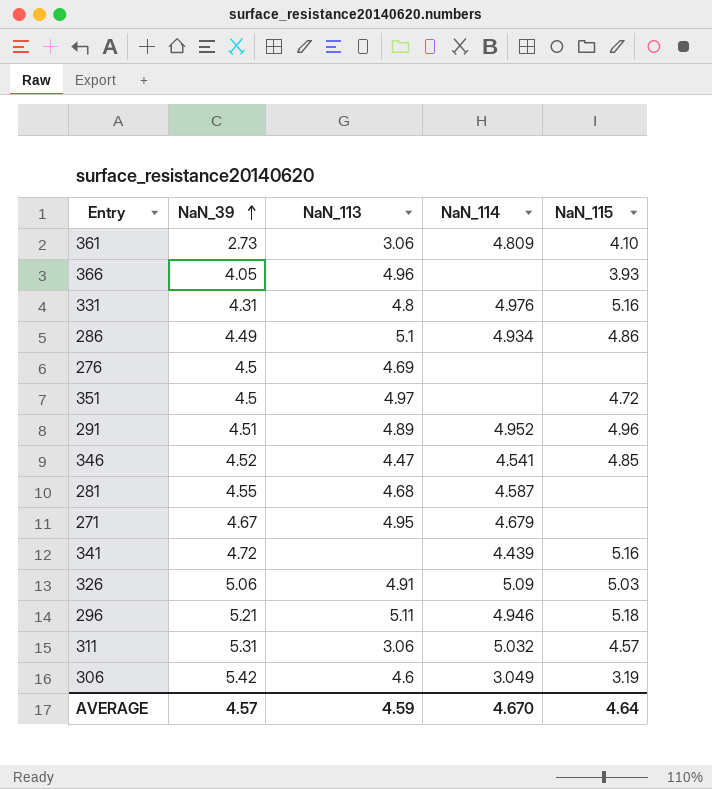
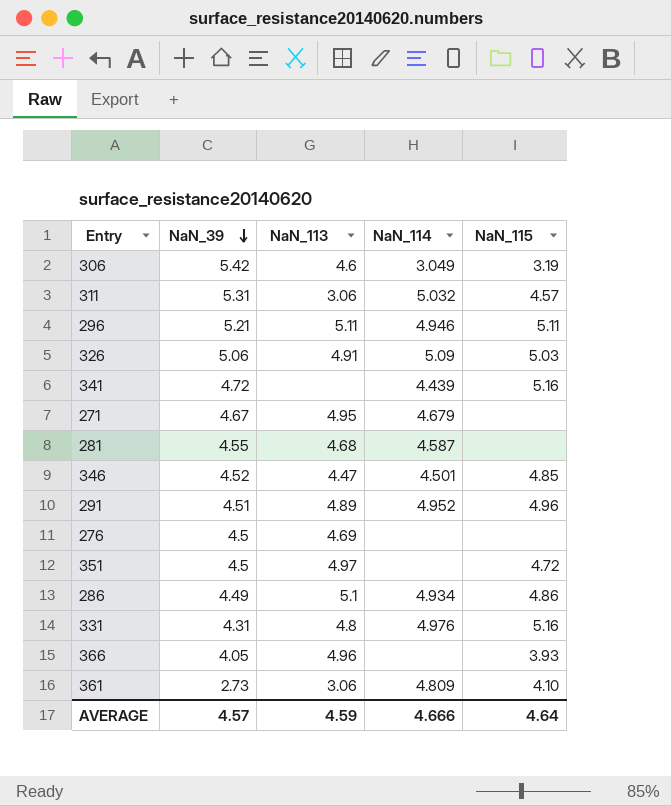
row order: NaN_39 ascending -> NaN_39 descending
296 | NaN_115: 5.18 -> 5.11
346 | NaN_114: 4.541 -> 4.501
AVERAGE | NaN_114: 4.670 -> 4.666

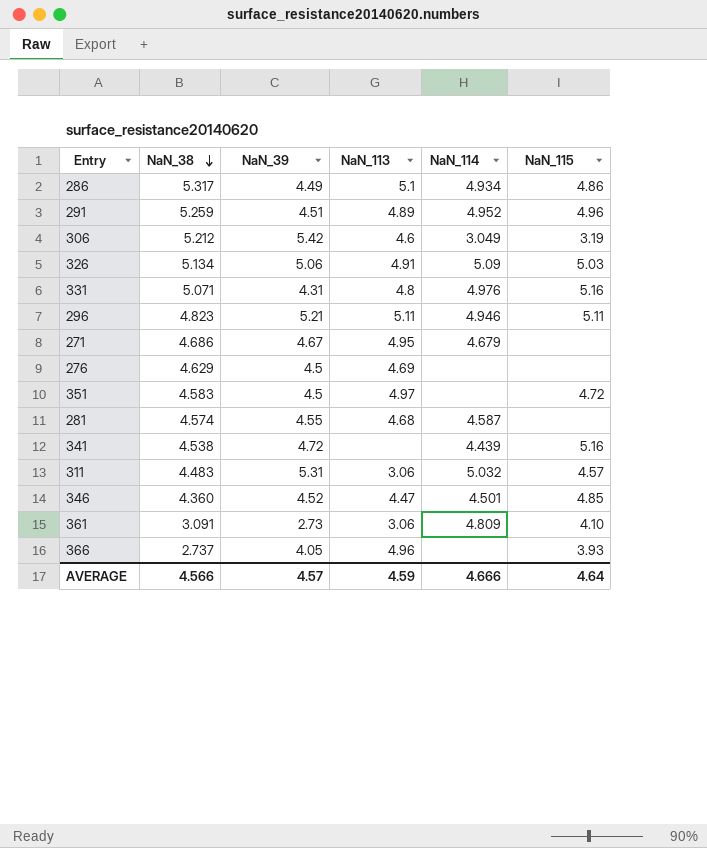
row order: NaN_39 descending -> NaN_38 descending
column NaN_38 | position: none -> 2

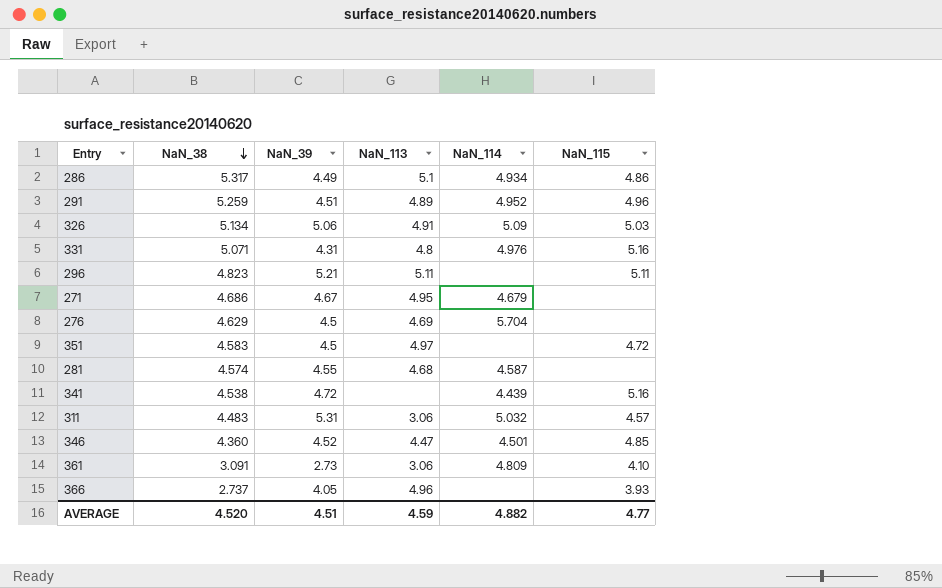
row 306: 5.212 | 5.42 | 4.6 | 3.049 | 3.19 -> none
296 | NaN_114: 4.946 -> none
276 | NaN_114: none -> 5.704
AVERAGE | NaN_38: 4.566 -> 4.520
AVERAGE | NaN_39: 4.57 -> 4.51
AVERAGE | NaN_114: 4.666 -> 4.882
AVERAGE | NaN_115: 4.64 -> 4.77

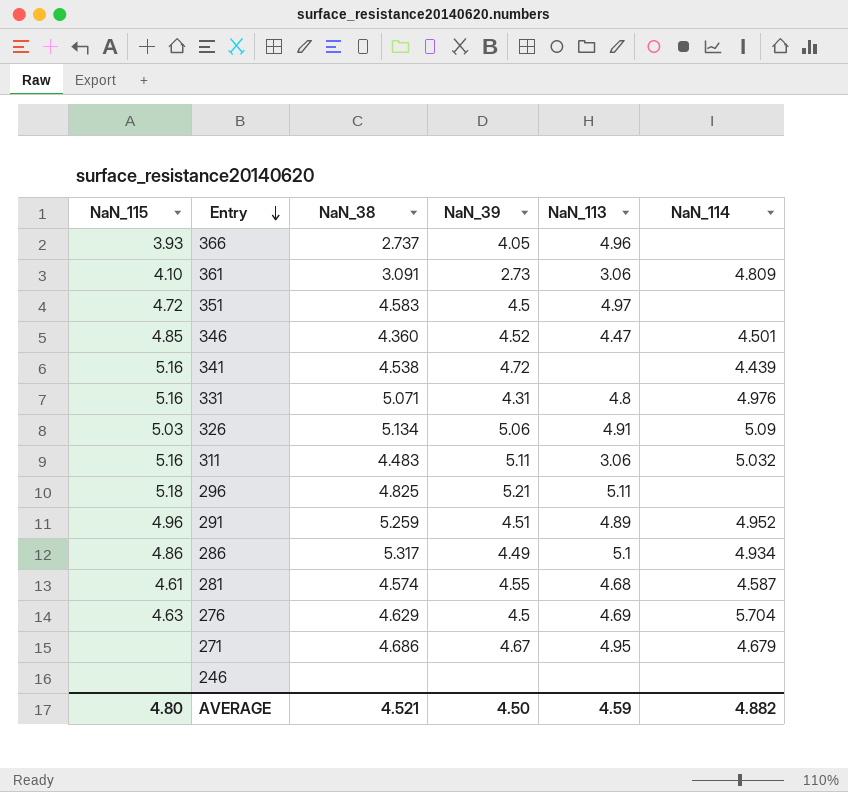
row order: NaN_38 descending -> Entry descending
column NaN_115 | position: 6 -> 1
311 | NaN_115: 4.57 -> 5.16
311 | NaN_39: 5.31 -> 5.11
296 | NaN_115: 5.11 -> 5.18
296 | NaN_38: 4.823 -> 4.825
281 | NaN_115: none -> 4.61
276 | NaN_115: none -> 4.63
row 246: none -> none | none | none | none | none
AVERAGE | NaN_115: 4.77 -> 4.80
AVERAGE | NaN_38: 4.520 -> 4.521
AVERAGE | NaN_39: 4.51 -> 4.50

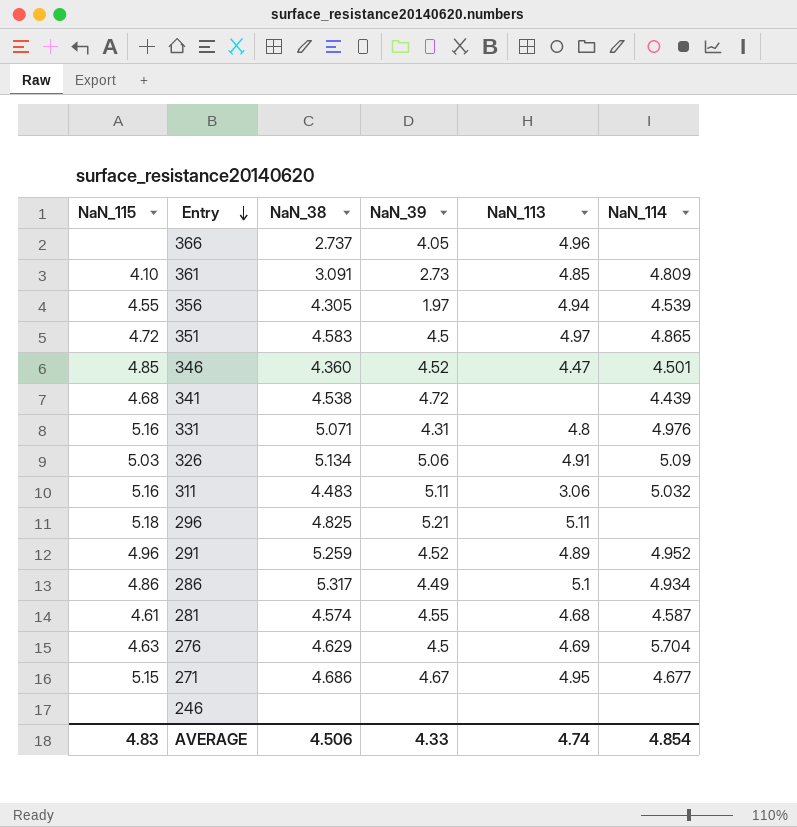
366 | NaN_115: 3.93 -> none
361 | NaN_113: 3.06 -> 4.85
row 356: none -> 4.55 | 4.305 | 1.97 | 4.94 | 4.539
351 | NaN_114: none -> 4.865
341 | NaN_115: 5.16 -> 4.68
291 | NaN_39: 4.51 -> 4.52
271 | NaN_115: none -> 5.15
271 | NaN_114: 4.679 -> 4.677
AVERAGE | NaN_115: 4.80 -> 4.83
AVERAGE | NaN_38: 4.521 -> 4.506
AVERAGE | NaN_39: 4.50 -> 4.33
AVERAGE | NaN_113: 4.59 -> 4.74
AVERAGE | NaN_114: 4.882 -> 4.854

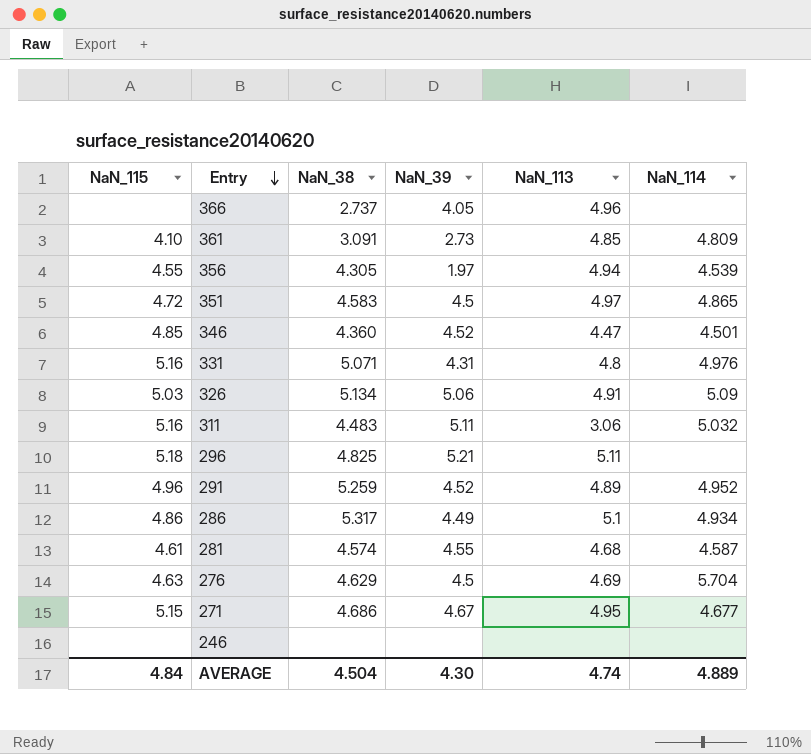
row 341: 4.68 | 4.538 | 4.72 | none | 4.439 -> none
AVERAGE | NaN_115: 4.83 -> 4.84
AVERAGE | NaN_38: 4.506 -> 4.504
AVERAGE | NaN_39: 4.33 -> 4.30
AVERAGE | NaN_114: 4.854 -> 4.889

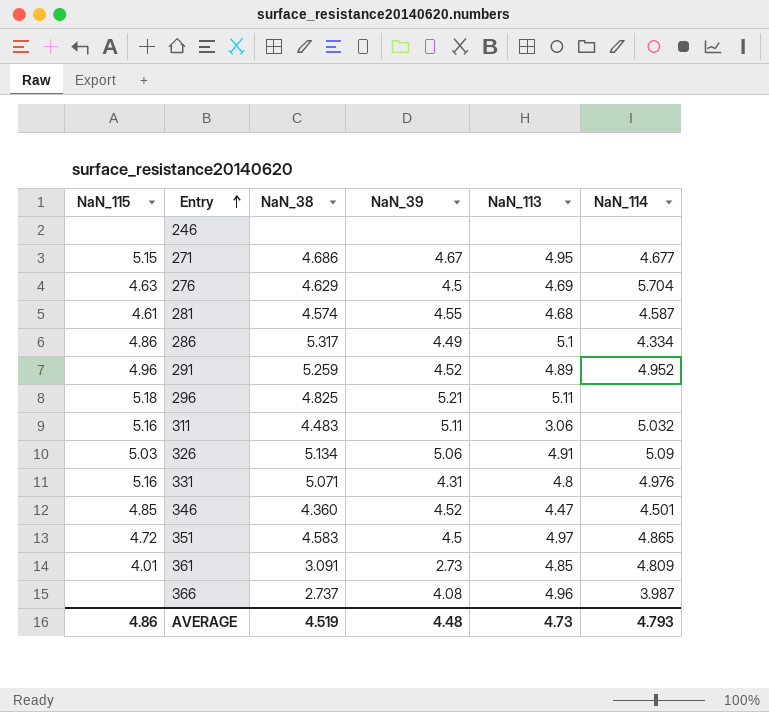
row order: Entry descending -> Entry ascending
row 356: 4.55 | 4.305 | 1.97 | 4.94 | 4.539 -> none
286 | NaN_114: 4.934 -> 4.334
361 | NaN_115: 4.10 -> 4.01
366 | NaN_39: 4.05 -> 4.08
366 | NaN_114: none -> 3.987
AVERAGE | NaN_115: 4.84 -> 4.86
AVERAGE | NaN_38: 4.504 -> 4.519
AVERAGE | NaN_39: 4.30 -> 4.48
AVERAGE | NaN_113: 4.74 -> 4.73
AVERAGE | NaN_114: 4.889 -> 4.793

